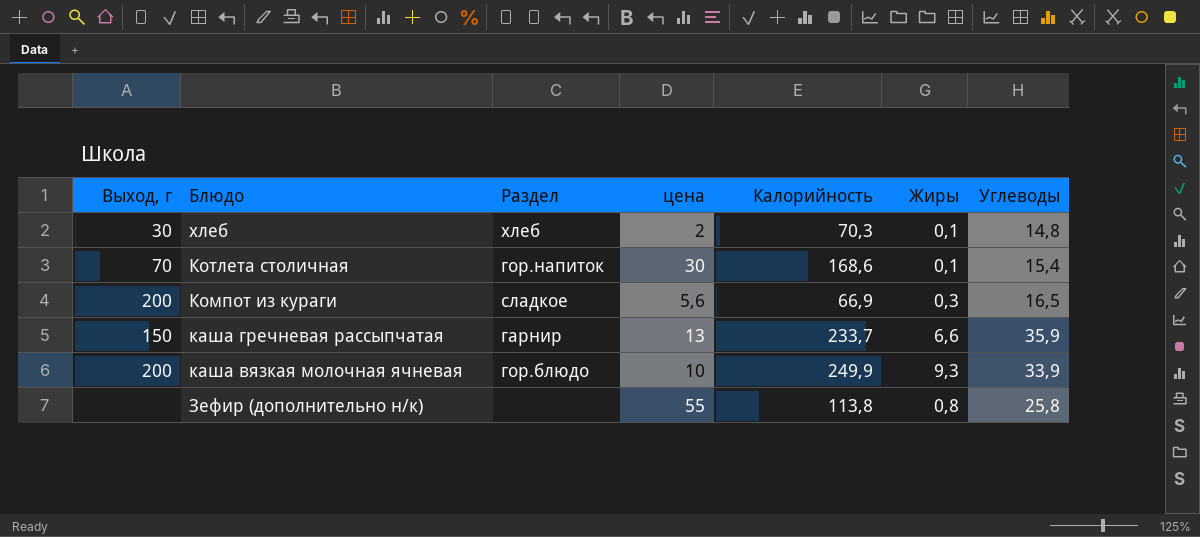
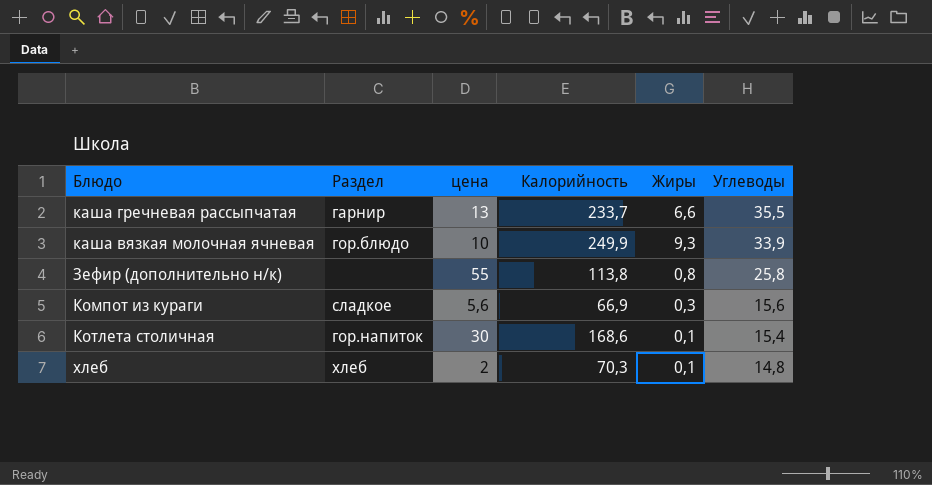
row order: Блюдо descending -> Углеводы descending
column Выход, г | position: 1 -> none
каша гречневая рассыпчатая | Углеводы: 35,9 -> 35,5
Компот из кураги | Углеводы: 16,5 -> 15,6

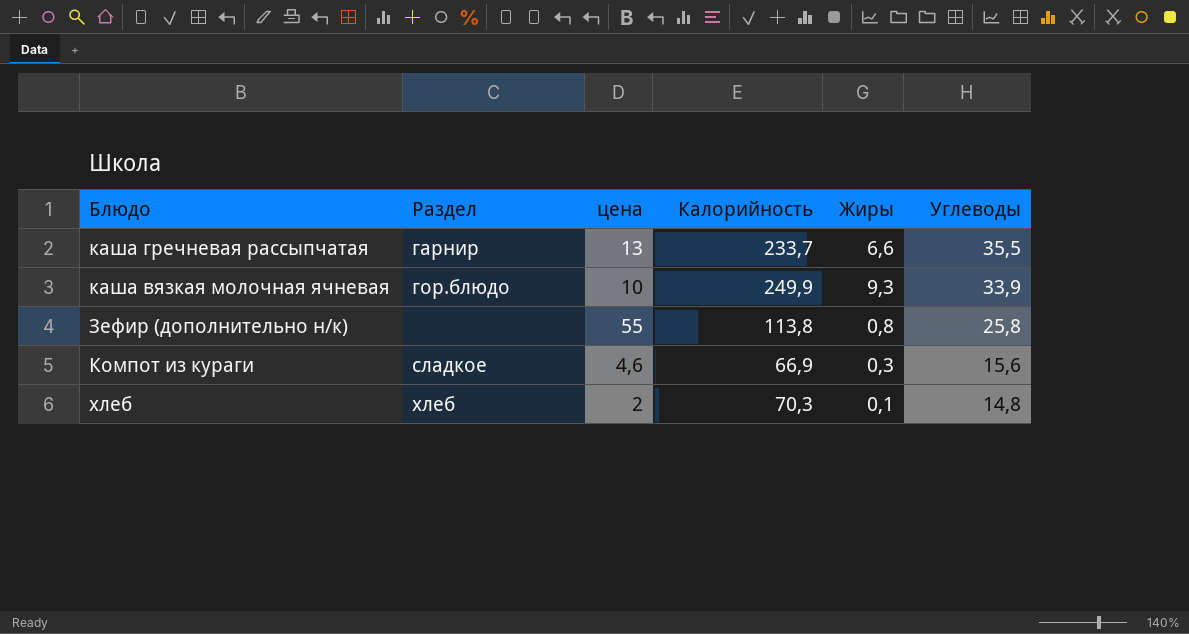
row Котлета столичная: гор.напиток | 30 | 168,6 | 0,1 | 15,4 -> none
Компот из кураги | цена: 5,6 -> 4,6

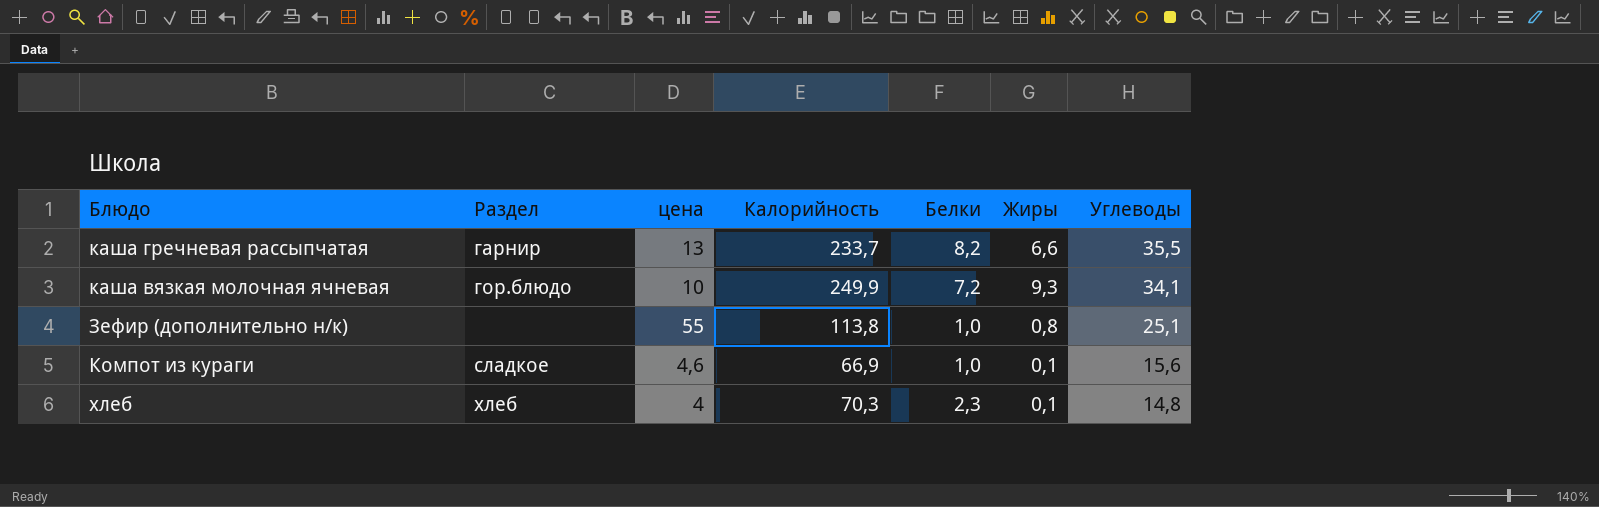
column Белки | position: none -> 5
каша вязкая молочная ячневая | Углеводы: 33,9 -> 34,1
Зефир (дополнительно н/к) | Углеводы: 25,8 -> 25,1
Компот из кураги | Жиры: 0,3 -> 0,1
хлеб | цена: 2 -> 4

